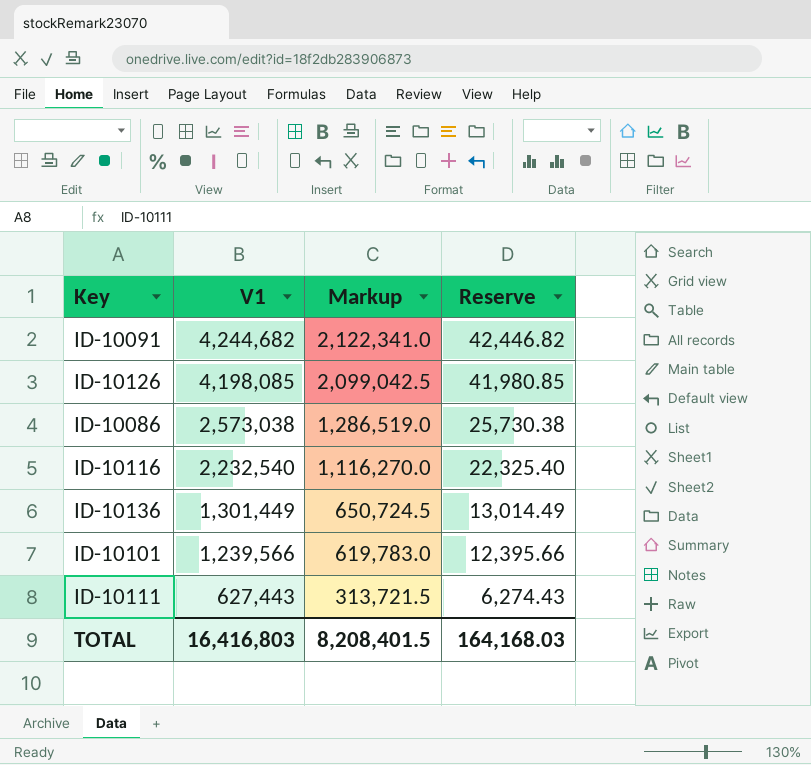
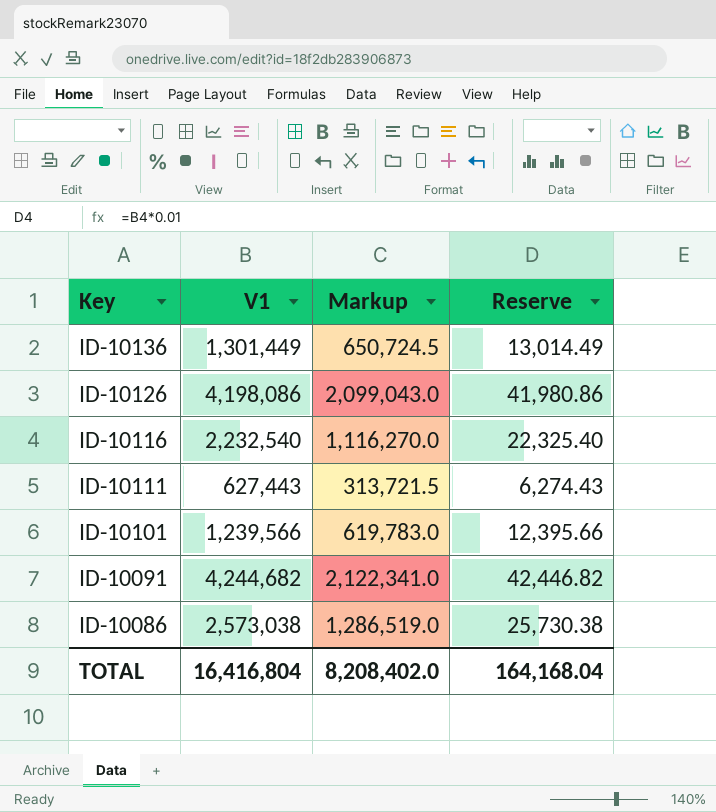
row order: V1 descending -> Key descending
ID-10126 | V1: 4,198,085 -> 4,198,086
ID-10126 | Markup: 2,099,042.5 -> 2,099,043.0
ID-10126 | Reserve: 41,980.85 -> 41,980.86
TOTAL | V1: 16,416,803 -> 16,416,804
TOTAL | Markup: 8,208,401.5 -> 8,208,402.0
TOTAL | Reserve: 164,168.03 -> 164,168.04

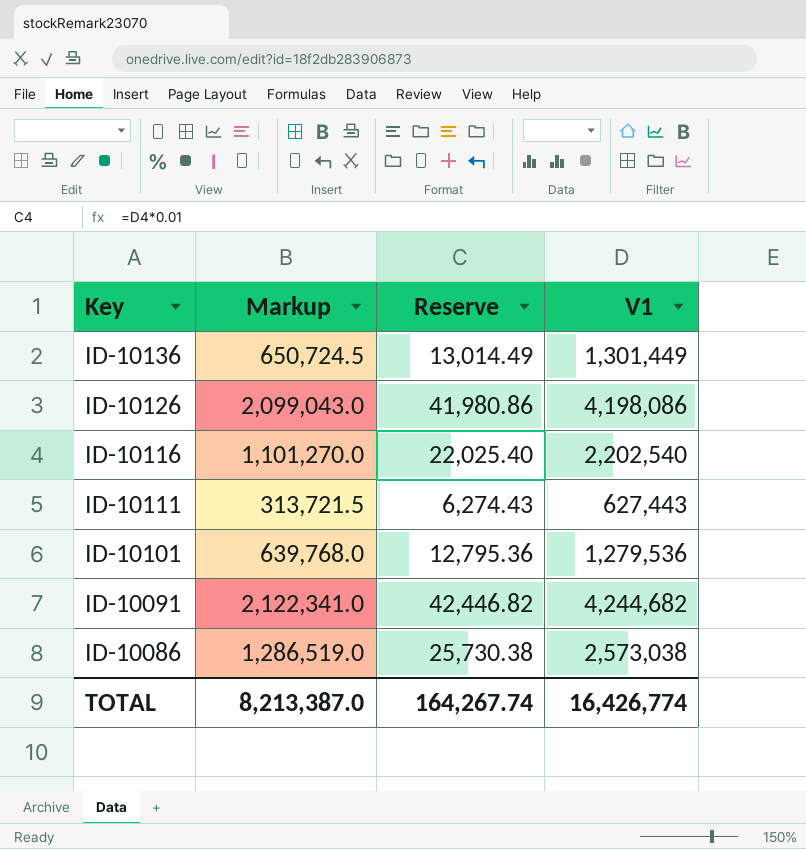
column V1 | position: 2 -> 4
ID-10116 | Markup: 1,116,270.0 -> 1,101,270.0
ID-10116 | Reserve: 22,325.40 -> 22,025.40
ID-10116 | V1: 2,232,540 -> 2,202,540
ID-10101 | Markup: 619,783.0 -> 639,768.0
ID-10101 | Reserve: 12,395.66 -> 12,795.36
ID-10101 | V1: 1,239,566 -> 1,279,536
TOTAL | Markup: 8,208,402.0 -> 8,213,387.0
TOTAL | Reserve: 164,168.04 -> 164,267.74
TOTAL | V1: 16,416,804 -> 16,426,774

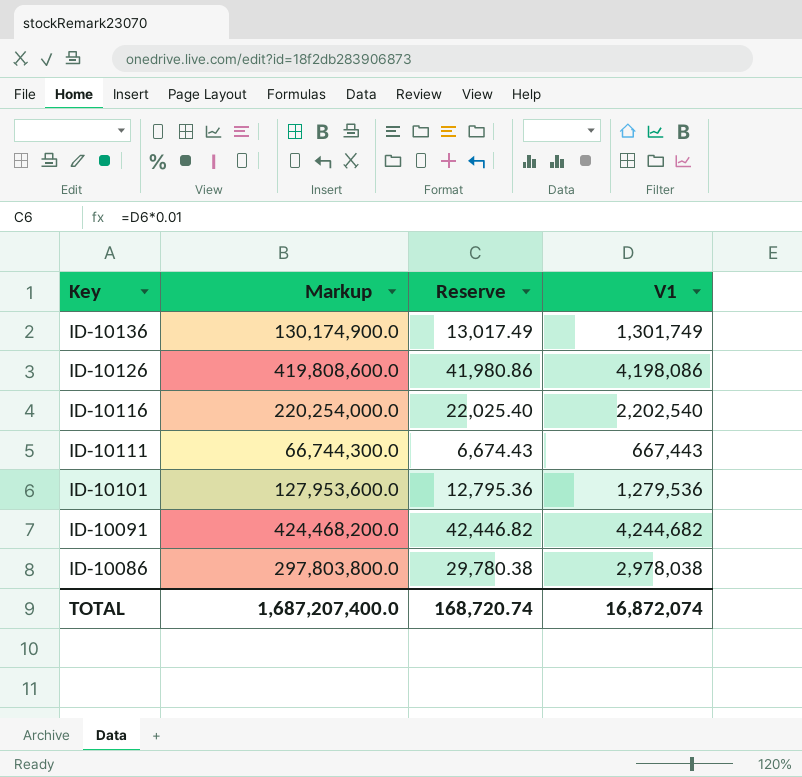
column Markup | formula: [V1] * 0.5 -> [V1] * 100
ID-10136 | Reserve: 13,014.49 -> 13,017.49
ID-10136 | V1: 1,301,449 -> 1,301,749
ID-10111 | Reserve: 6,274.43 -> 6,674.43
ID-10111 | V1: 627,443 -> 667,443
ID-10086 | Reserve: 25,730.38 -> 29,780.38
ID-10086 | V1: 2,573,038 -> 2,978,038
TOTAL | Markup: 8,213,387.0 -> 1,687,207,400.0
TOTAL | Reserve: 164,267.74 -> 168,720.74
TOTAL | V1: 16,426,774 -> 16,872,074

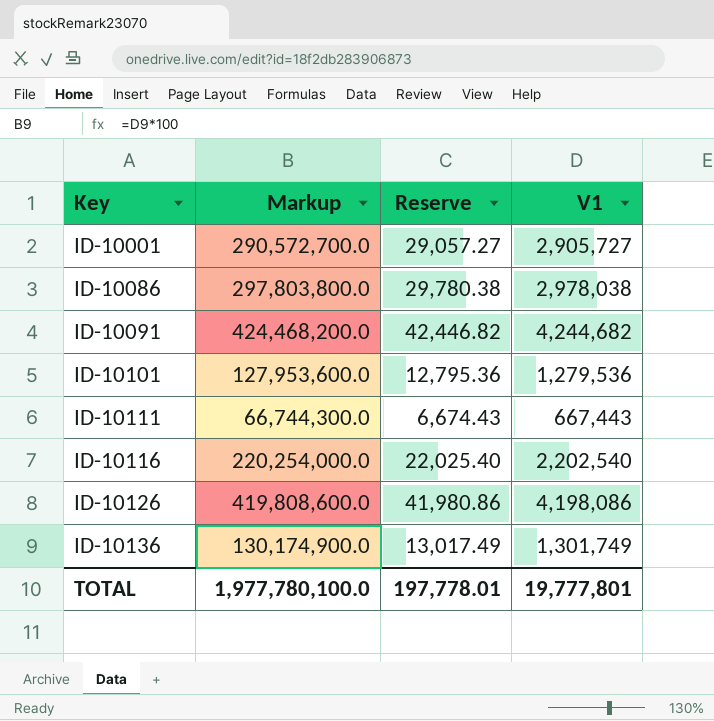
row order: Key descending -> Key ascending
row ID-10001: none -> 290,572,700.0 | 29,057.27 | 2,905,727
TOTAL | Markup: 1,687,207,400.0 -> 1,977,780,100.0
TOTAL | Reserve: 168,720.74 -> 197,778.01
TOTAL | V1: 16,872,074 -> 19,777,801

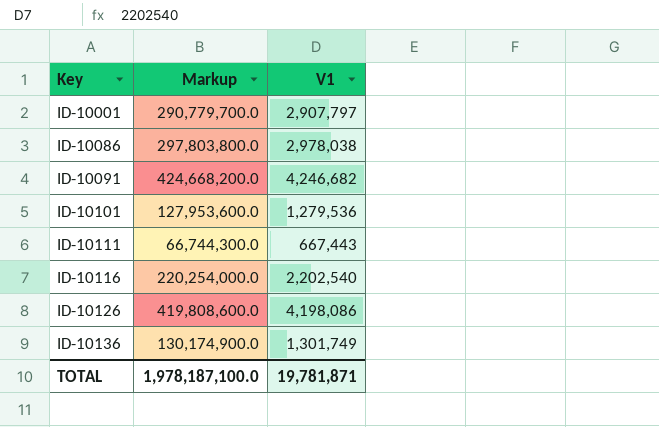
column Reserve | formula: [V1] * 0.01 -> none
ID-10001 | Markup: 290,572,700.0 -> 290,779,700.0
ID-10001 | V1: 2,905,727 -> 2,907,797
ID-10091 | Markup: 424,468,200.0 -> 424,668,200.0
ID-10091 | V1: 4,244,682 -> 4,246,682
TOTAL | Markup: 1,977,780,100.0 -> 1,978,187,100.0
TOTAL | V1: 19,777,801 -> 19,781,871

